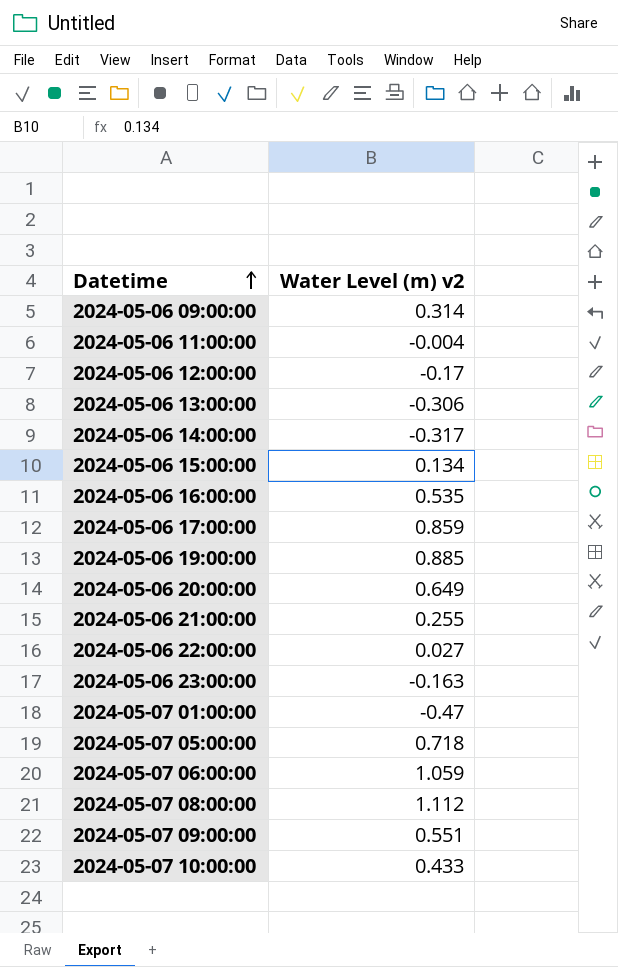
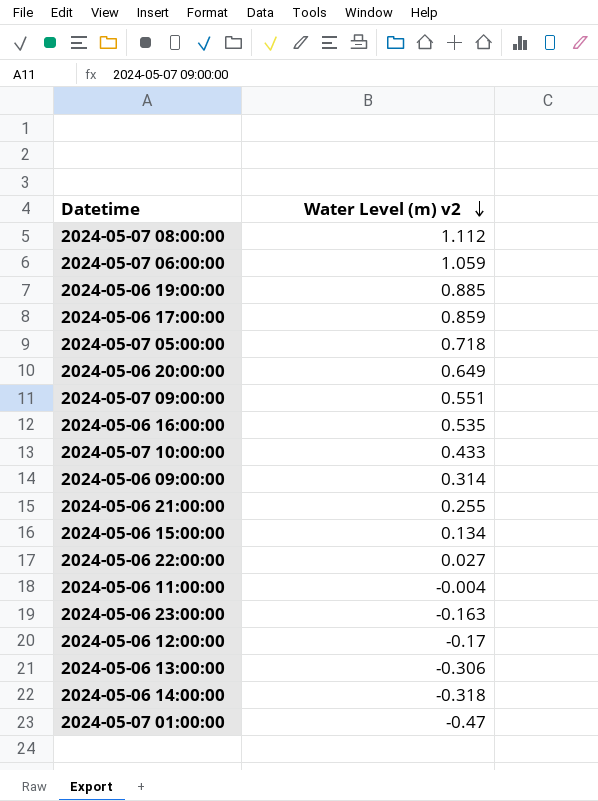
row order: Datetime ascending -> Water Level (m) v2 descending
2024-05-06 14:00:00 | Water Level (m) v2: -0.317 -> -0.318

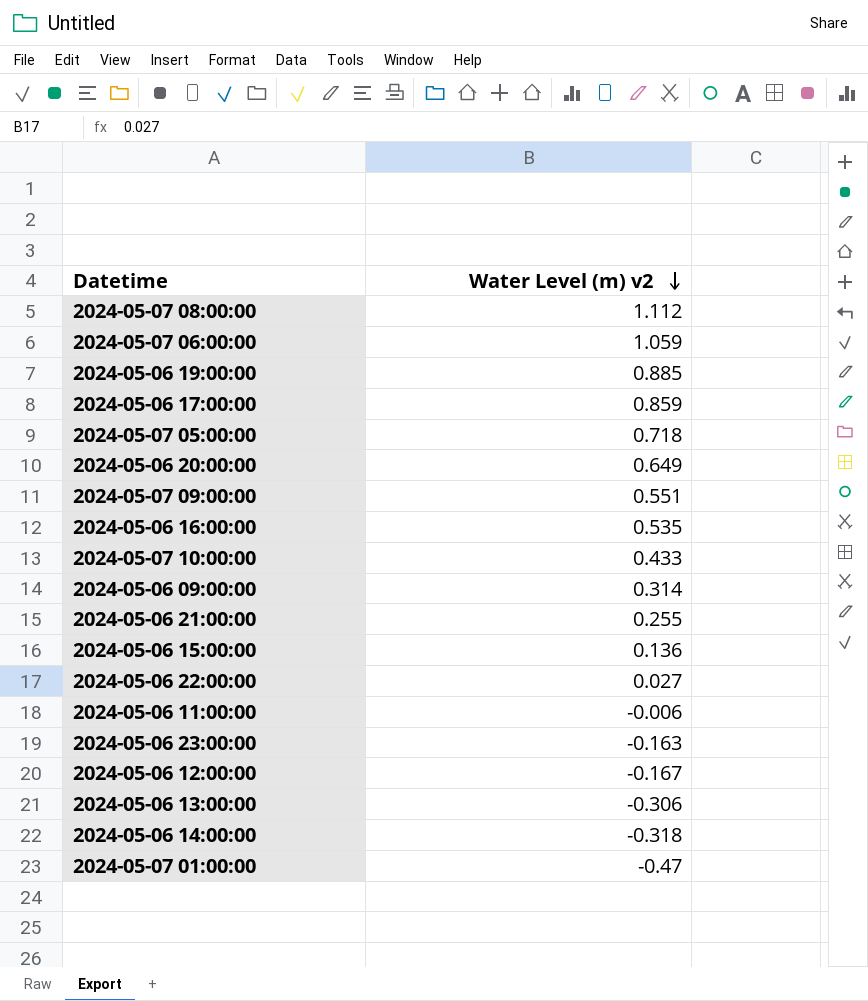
2024-05-06 15:00:00 | Water Level (m) v2: 0.134 -> 0.136
2024-05-06 11:00:00 | Water Level (m) v2: -0.004 -> -0.006
2024-05-06 12:00:00 | Water Level (m) v2: -0.17 -> -0.167

